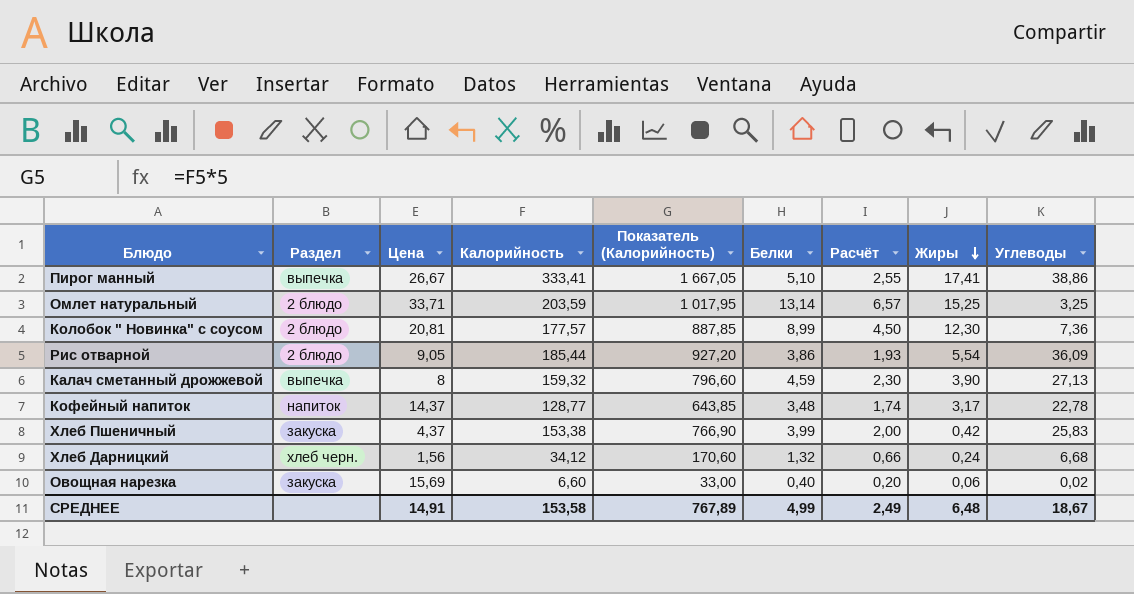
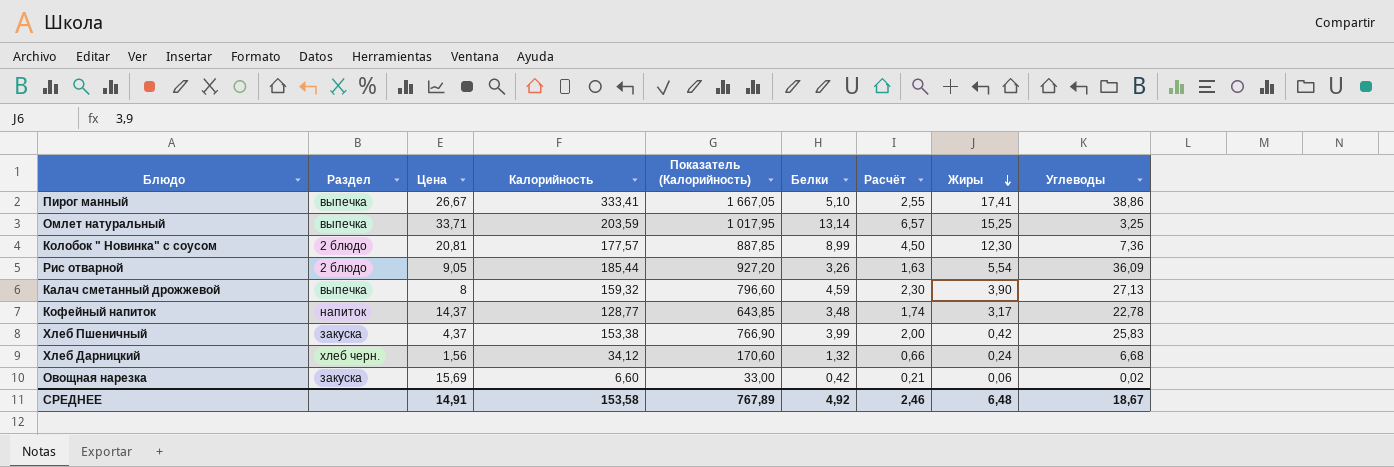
Омлет натуральный | Раздел: 2 блюдо -> выпечка
Рис отварной | Белки: 3,86 -> 3,26
Рис отварной | Расчёт: 1,93 -> 1,63
Овощная нарезка | Белки: 0,40 -> 0,42
Овощная нарезка | Расчёт: 0,20 -> 0,21
СРЕДНЕЕ | Белки: 4,99 -> 4,92
СРЕДНЕЕ | Расчёт: 2,49 -> 2,46

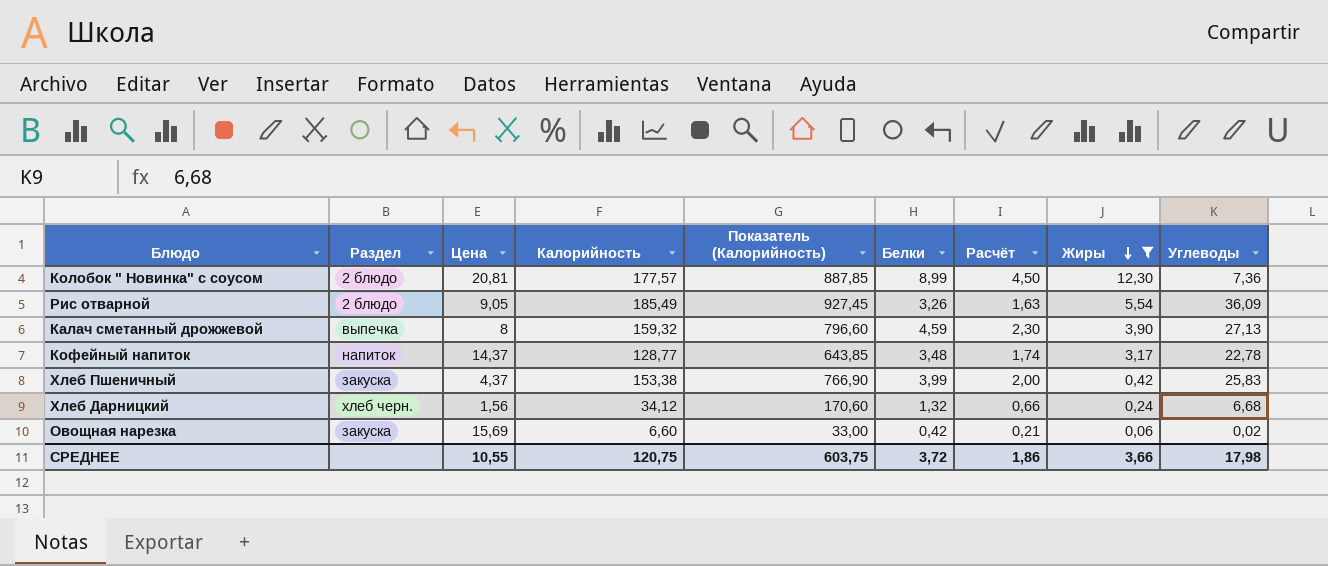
filter: none -> Жиры <= 12,30
Рис отварной | Калорийность: 185,44 -> 185,49
Рис отварной | Показатель (Калорийность): 927,20 -> 927,45
СРЕДНЕЕ | Цена: 14,91 -> 10,55
СРЕДНЕЕ | Калорийность: 153,58 -> 120,75
СРЕДНЕЕ | Показатель (Калорийность): 767,89 -> 603,75
СРЕДНЕЕ | Белки: 4,92 -> 3,72
СРЕДНЕЕ | Расчёт: 2,46 -> 1,86
СРЕДНЕЕ | Жиры: 6,48 -> 3,66
СРЕДНЕЕ | Углеводы: 18,67 -> 17,98

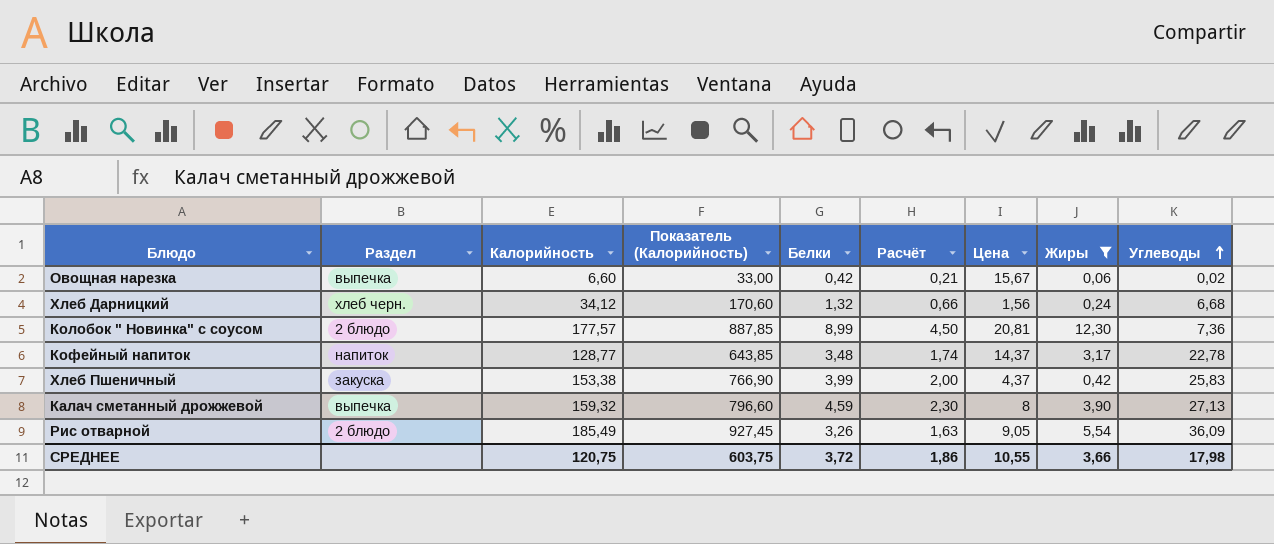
row order: Жиры descending -> Углеводы ascending
column Цена | position: 3 -> 7
Овощная нарезка | Раздел: закуска -> выпечка
Овощная нарезка | Цена: 15,69 -> 15,67

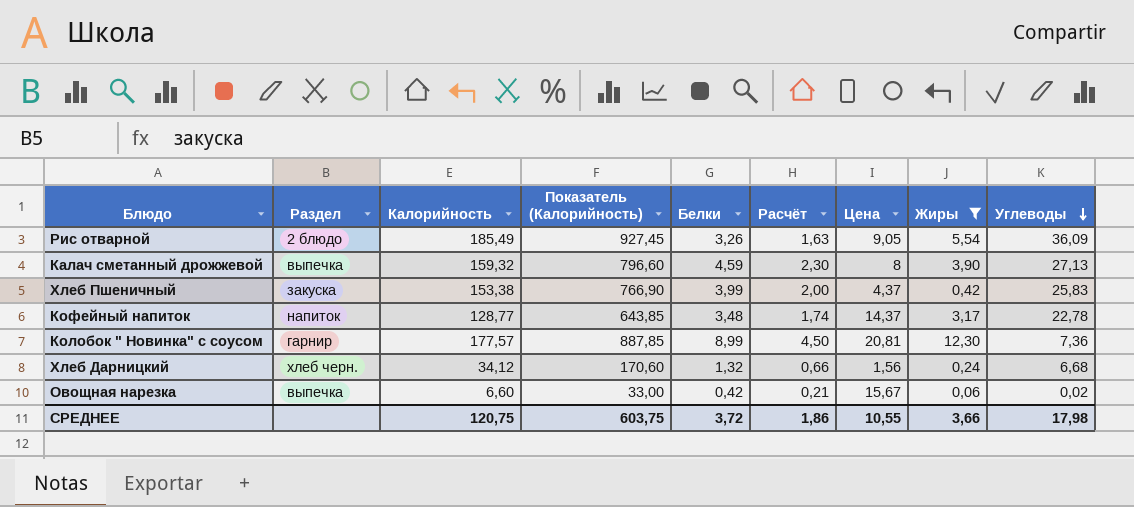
row order: Углеводы ascending -> Углеводы descending
Колобок " Новинка" с соусом | Раздел: 2 блюдо -> гарнир

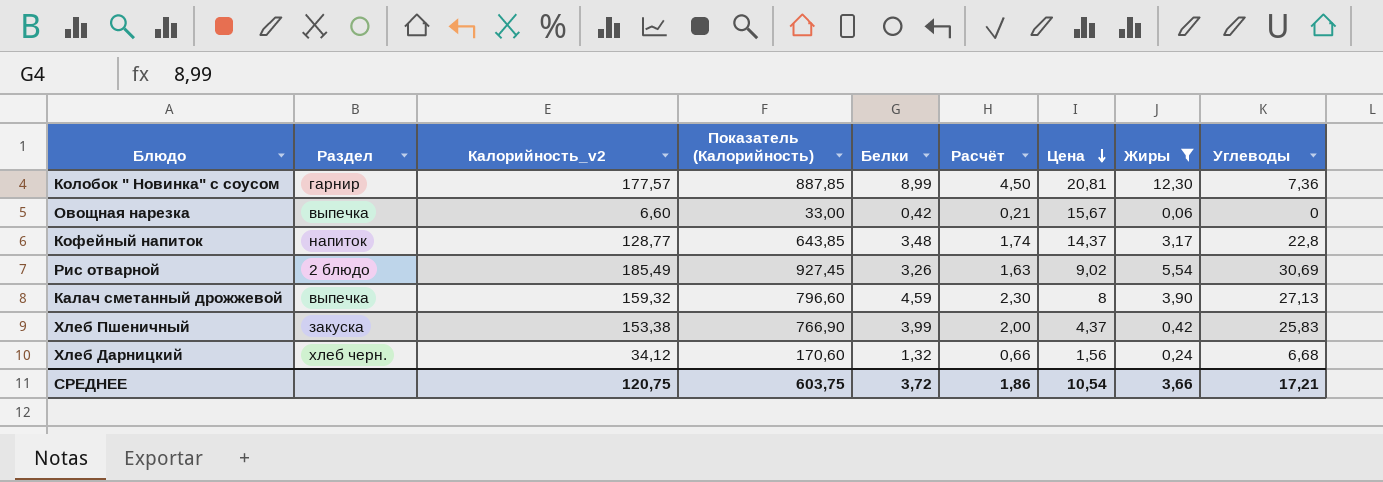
row order: Углеводы descending -> Цена descending
column name: Калорийность -> Калорийность_v2
Овощная нарезка | Углеводы: 0,02 -> 0
Кофейный напиток | Углеводы: 22,78 -> 22,8
Рис отварной | Цена: 9,05 -> 9,02
Рис отварной | Углеводы: 36,09 -> 30,69
СРЕДНЕЕ | Цена: 10,55 -> 10,54
СРЕДНЕЕ | Углеводы: 17,98 -> 17,21

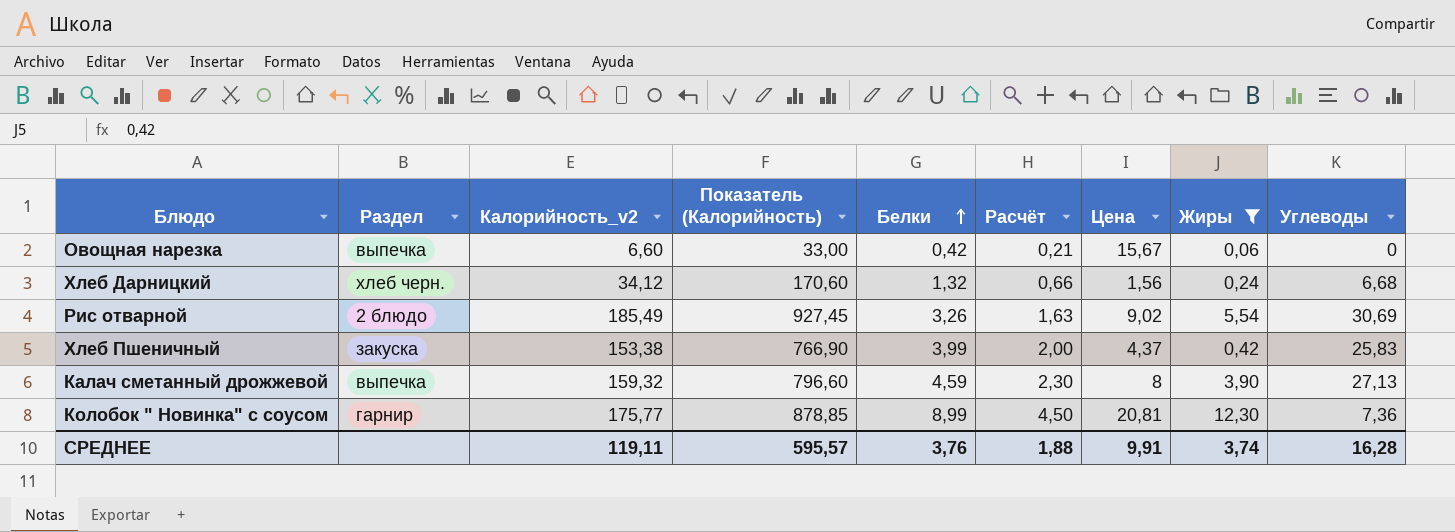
row order: Цена descending -> Белки ascending
row Кофейный напиток: напиток | 128,77 | 643,85 | 3,48 | 1,74 | 14,37 | 3,17 | 22,8 -> none
Колобок " Новинка" с соусом | Калорийность_v2: 177,57 -> 175,77
Колобок " Новинка" с соусом | Показатель (Калорийность): 887,85 -> 878,85
СРЕДНЕЕ | Калорийность_v2: 120,75 -> 119,11
СРЕДНЕЕ | Показатель (Калорийность): 603,75 -> 595,57
СРЕДНЕЕ | Белки: 3,72 -> 3,76
СРЕДНЕЕ | Расчёт: 1,86 -> 1,88
СРЕДНЕЕ | Цена: 10,54 -> 9,91
СРЕДНЕЕ | Жиры: 3,66 -> 3,74
СРЕДНЕЕ | Углеводы: 17,21 -> 16,28

